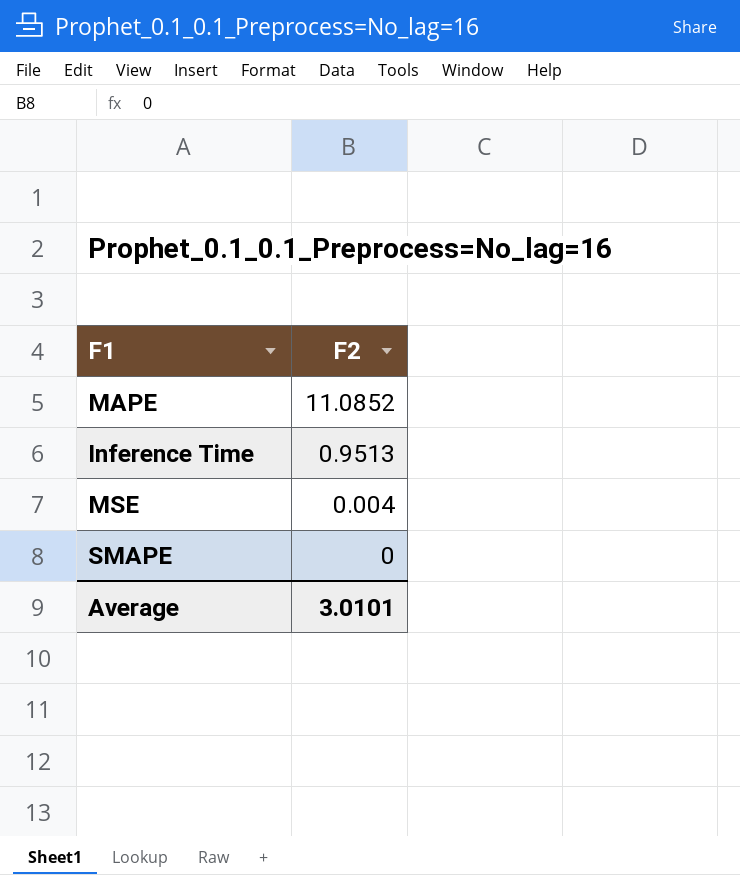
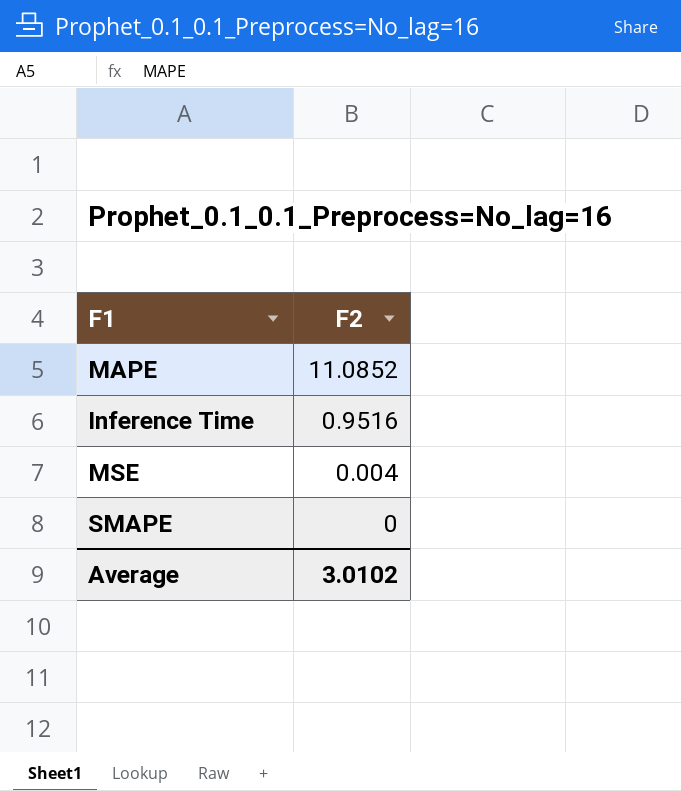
Inference Time | F2: 0.9513 -> 0.9516
Average | F2: 3.0101 -> 3.0102

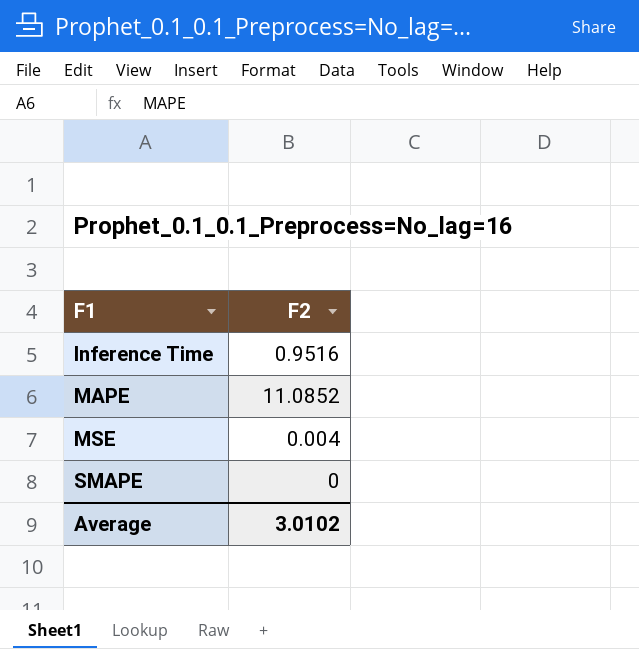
row order: F2 descending -> F1 ascending

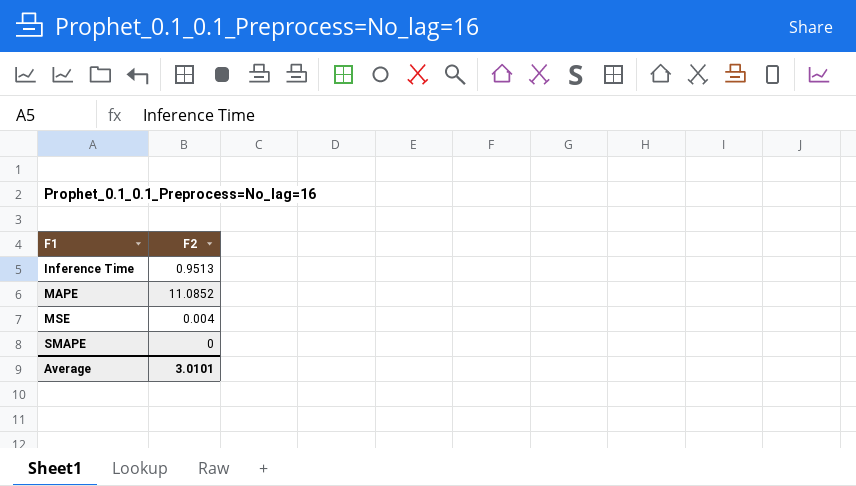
Inference Time | F2: 0.9516 -> 0.9513
Average | F2: 3.0102 -> 3.0101

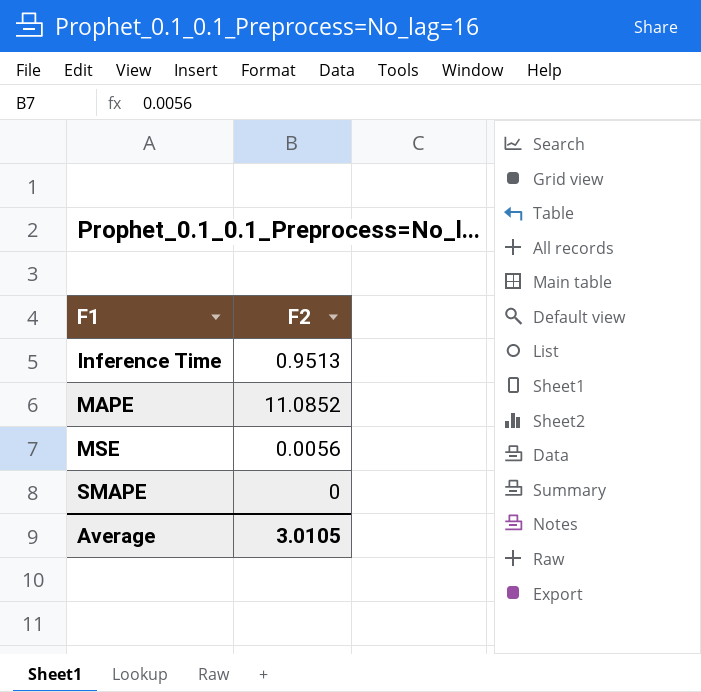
MSE | F2: 0.004 -> 0.0056
Average | F2: 3.0101 -> 3.0105

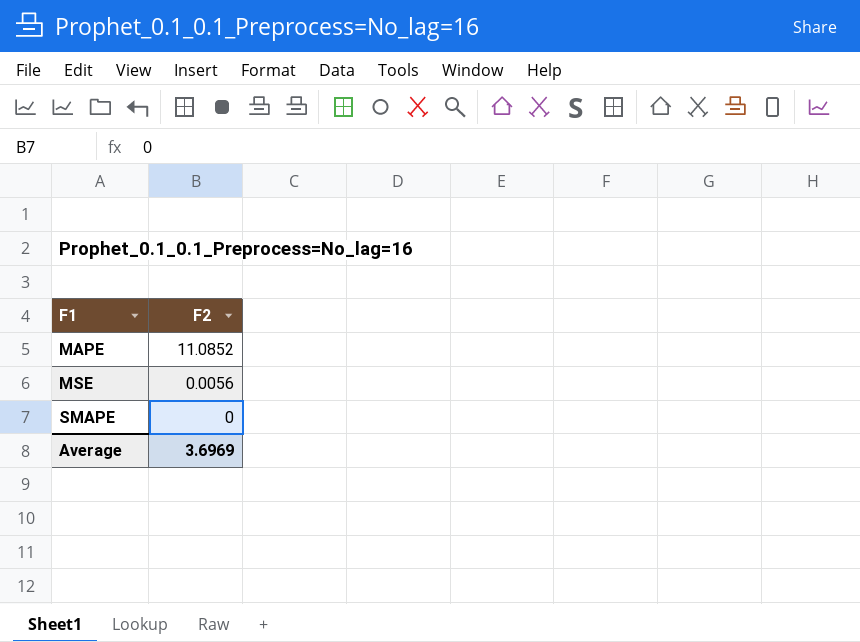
row Inference Time: 0.9513 -> none
Average | F2: 3.0105 -> 3.6969

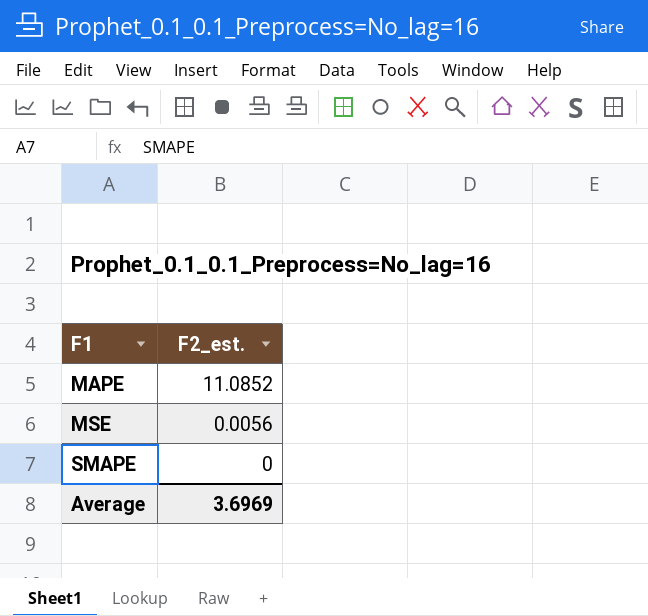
column name: F2 -> F2_est.

